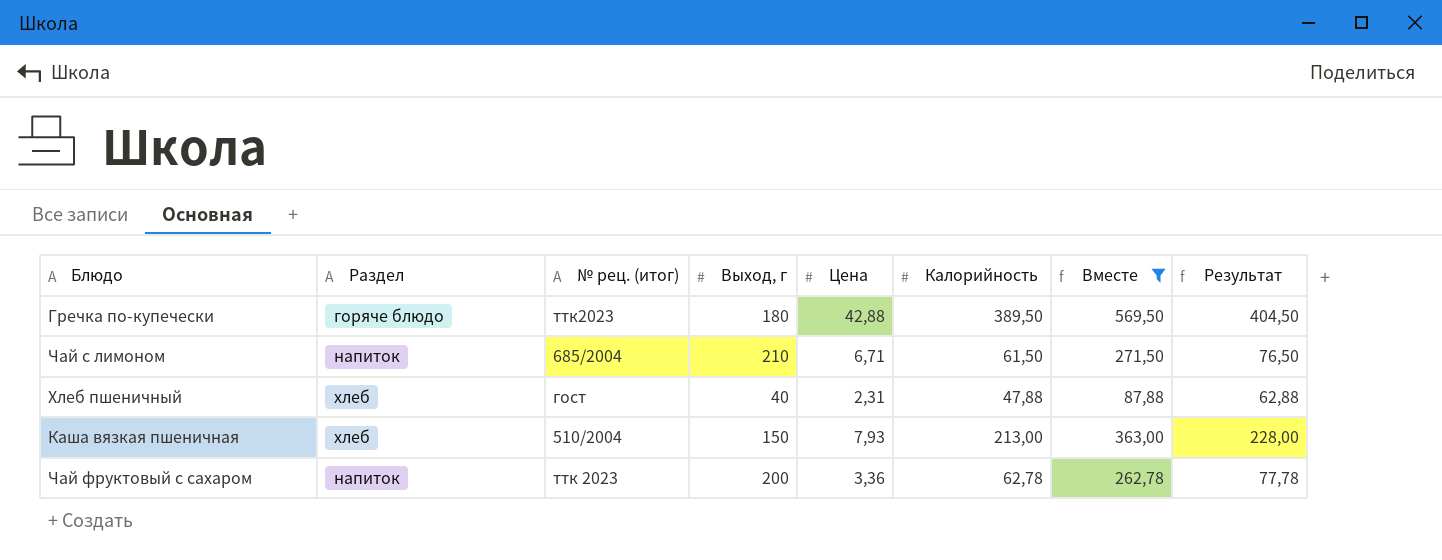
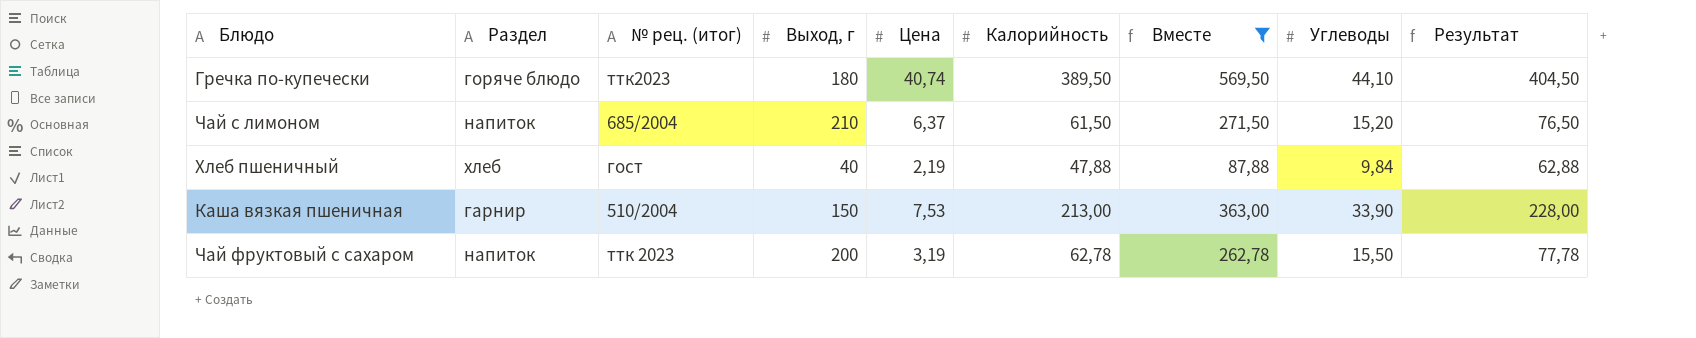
column Углеводы | position: none -> 8
Гречка по-купечески | Цена: 42,88 -> 40,74
Чай с лимоном | Цена: 6,71 -> 6,37
Хлеб пшеничный | Цена: 2,31 -> 2,19
Каша вязкая пшеничная | Раздел: хлеб -> гарнир
Каша вязкая пшеничная | Цена: 7,93 -> 7,53
Чай фруктовый с сахаром | Цена: 3,36 -> 3,19

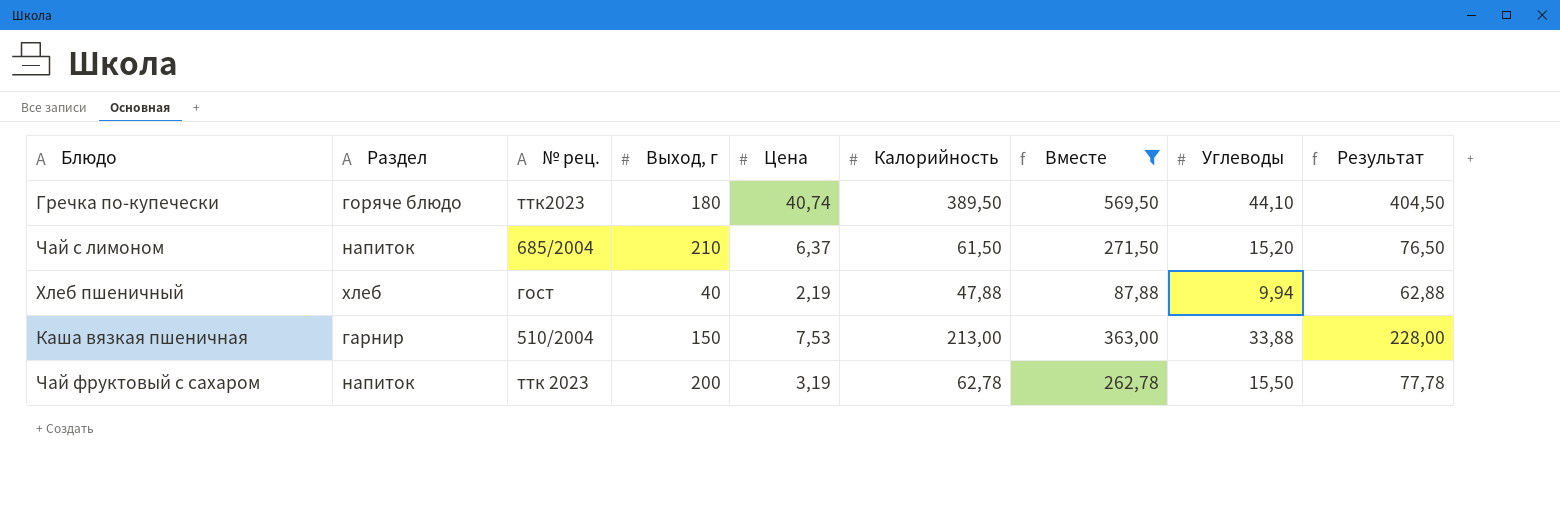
column name: № рец. (итог) -> № рец.
Хлеб пшеничный | Углеводы: 9,84 -> 9,94
Каша вязкая пшеничная | Углеводы: 33,90 -> 33,88

